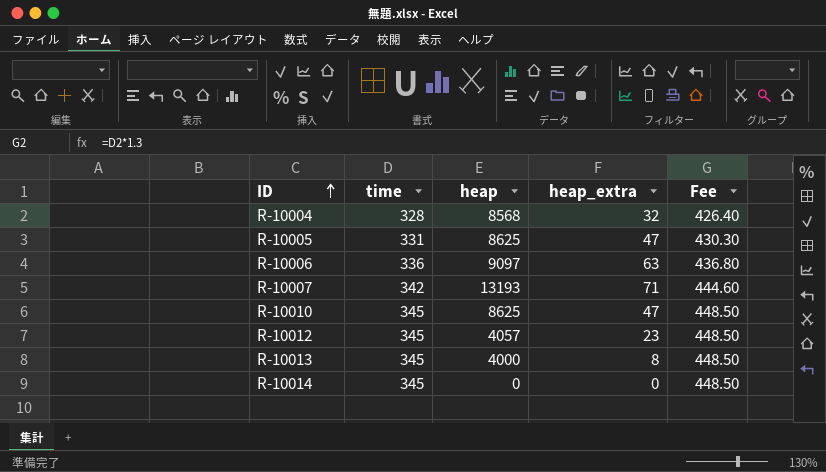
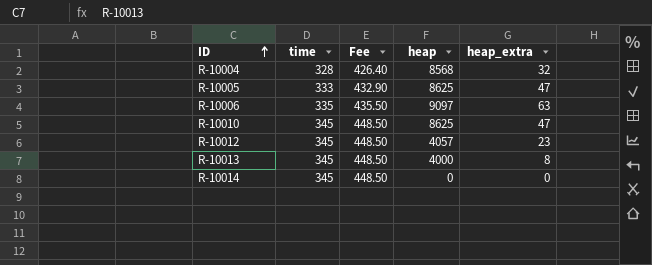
column Fee | position: 5 -> 3
row R-10007: 342 | 13193 | 71 | 444.60 -> none
R-10005 | time: 331 -> 333
R-10005 | Fee: 430.30 -> 432.90
R-10006 | time: 336 -> 335
R-10006 | Fee: 436.80 -> 435.50

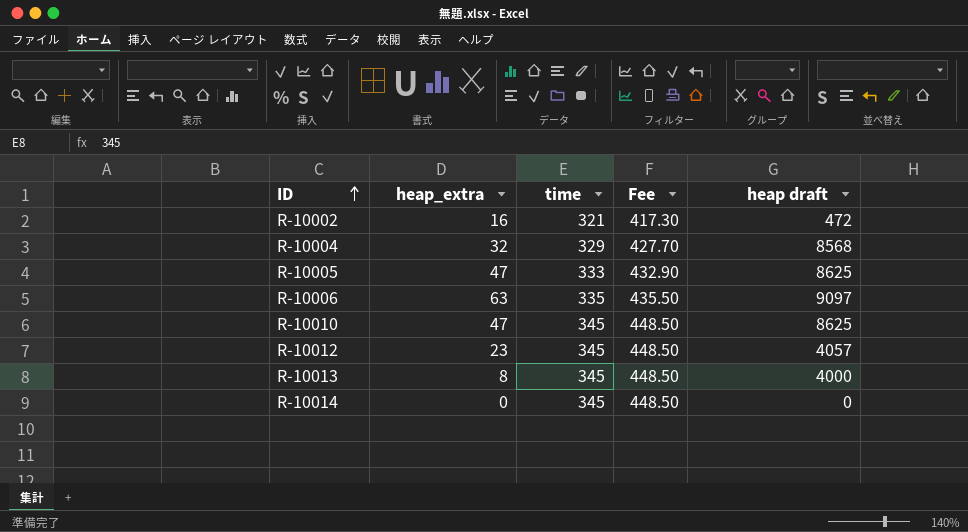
column heap_extra | position: 5 -> 2
column name: heap -> heap draft
row R-10002: none -> 16 | 321 | 417.30 | 472
R-10004 | time: 328 -> 329
R-10004 | Fee: 426.40 -> 427.70

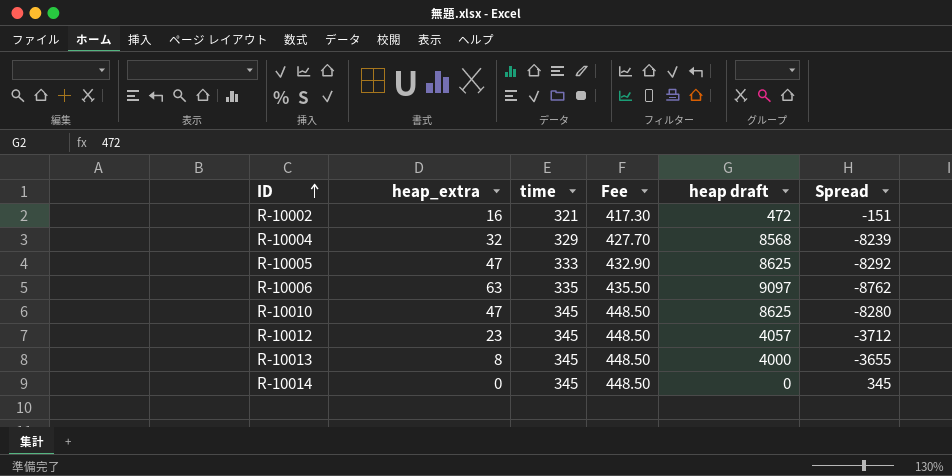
column Spread | formula: none -> [time] - [heap draft]

